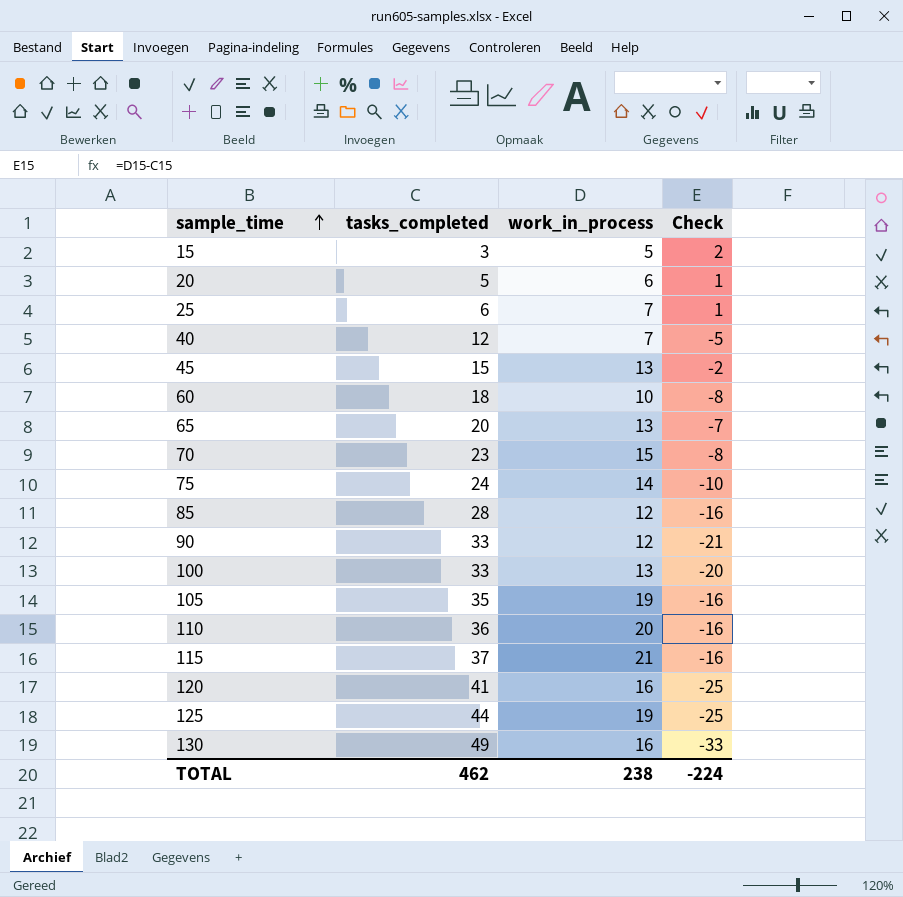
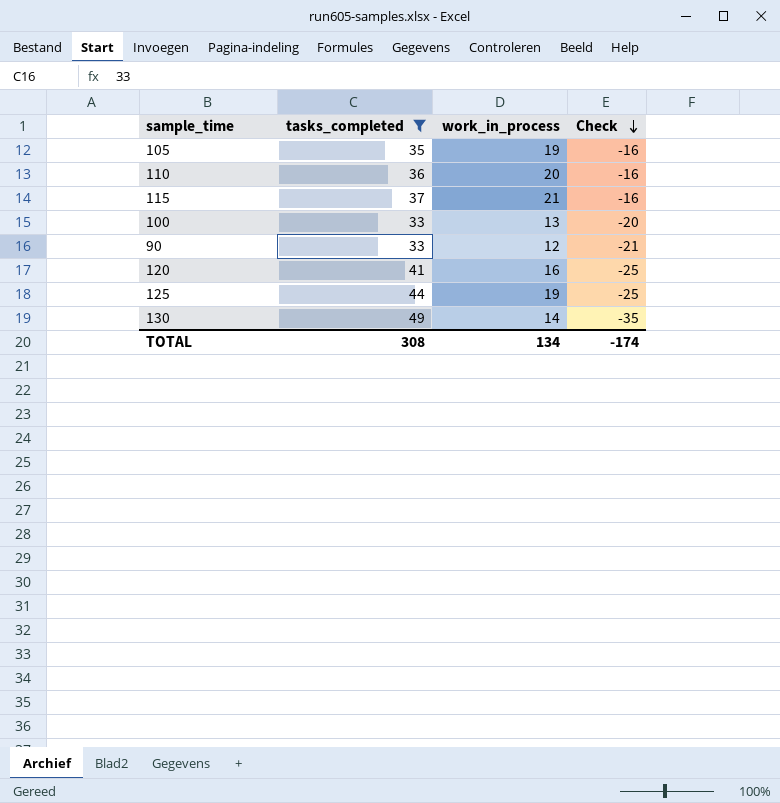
filter: none -> tasks_completed >= 33
row order: sample_time ascending -> Check descending
130 | work_in_process: 16 -> 14
130 | Check: -33 -> -35
TOTAL | tasks_completed: 462 -> 308
TOTAL | work_in_process: 238 -> 134
TOTAL | Check: -224 -> -174

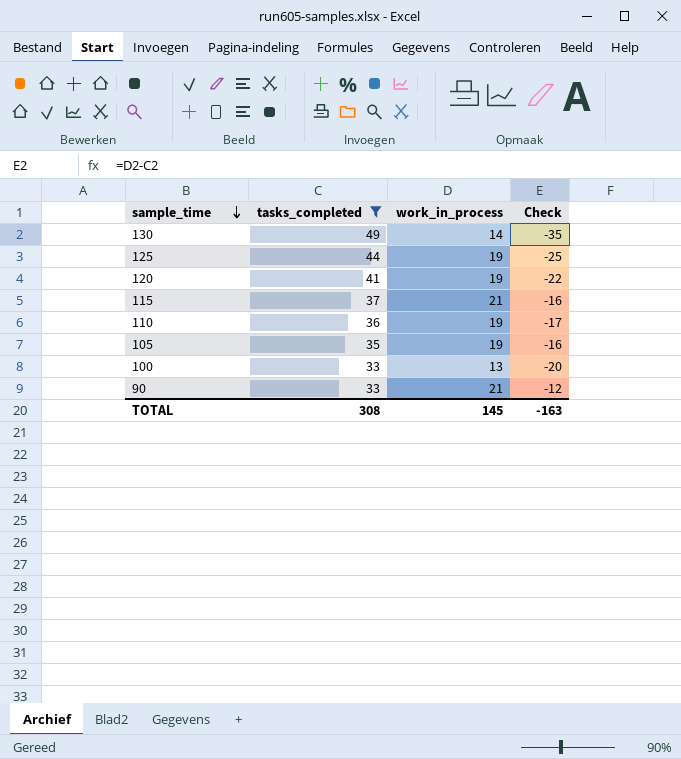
row order: Check descending -> sample_time descending
120 | work_in_process: 16 -> 19
120 | Check: -25 -> -22
110 | work_in_process: 20 -> 19
110 | Check: -16 -> -17
90 | work_in_process: 12 -> 21
90 | Check: -21 -> -12
TOTAL | work_in_process: 134 -> 145
TOTAL | Check: -174 -> -163

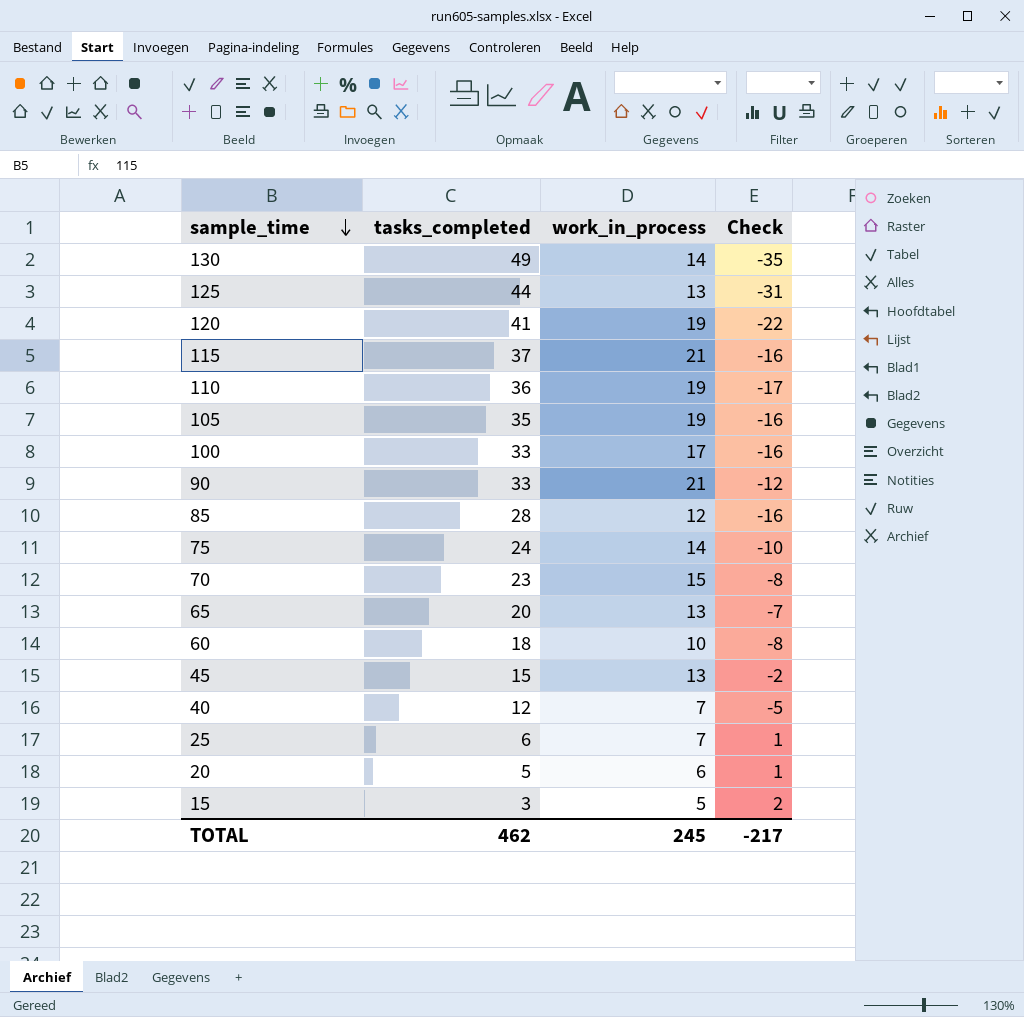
filter: tasks_completed >= 33 -> none
125 | work_in_process: 19 -> 13
125 | Check: -25 -> -31
100 | work_in_process: 13 -> 17
100 | Check: -20 -> -16
TOTAL | tasks_completed: 308 -> 462
TOTAL | work_in_process: 145 -> 245
TOTAL | Check: -163 -> -217

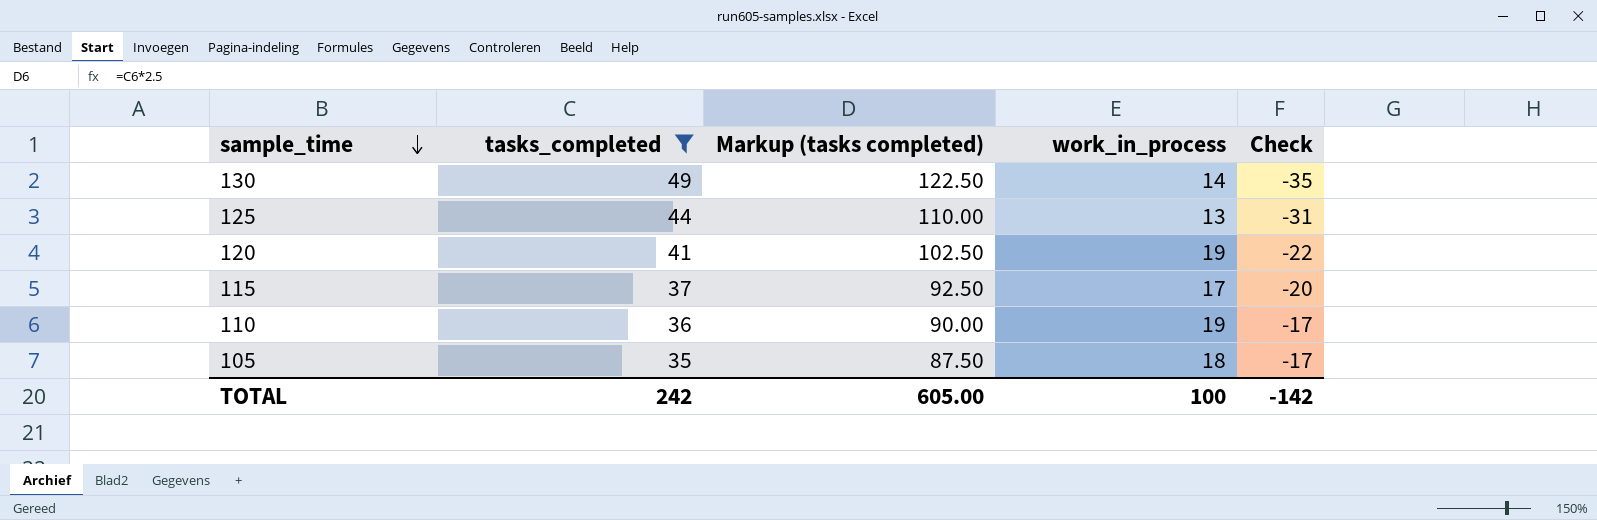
filter: none -> tasks_completed >= 35
column Markup (tasks completed) | formula: none -> [tasks_completed] * 2.5
115 | work_in_process: 21 -> 17
115 | Check: -16 -> -20
105 | work_in_process: 19 -> 18
105 | Check: -16 -> -17
TOTAL | tasks_completed: 462 -> 242
TOTAL | work_in_process: 245 -> 100
TOTAL | Check: -217 -> -142

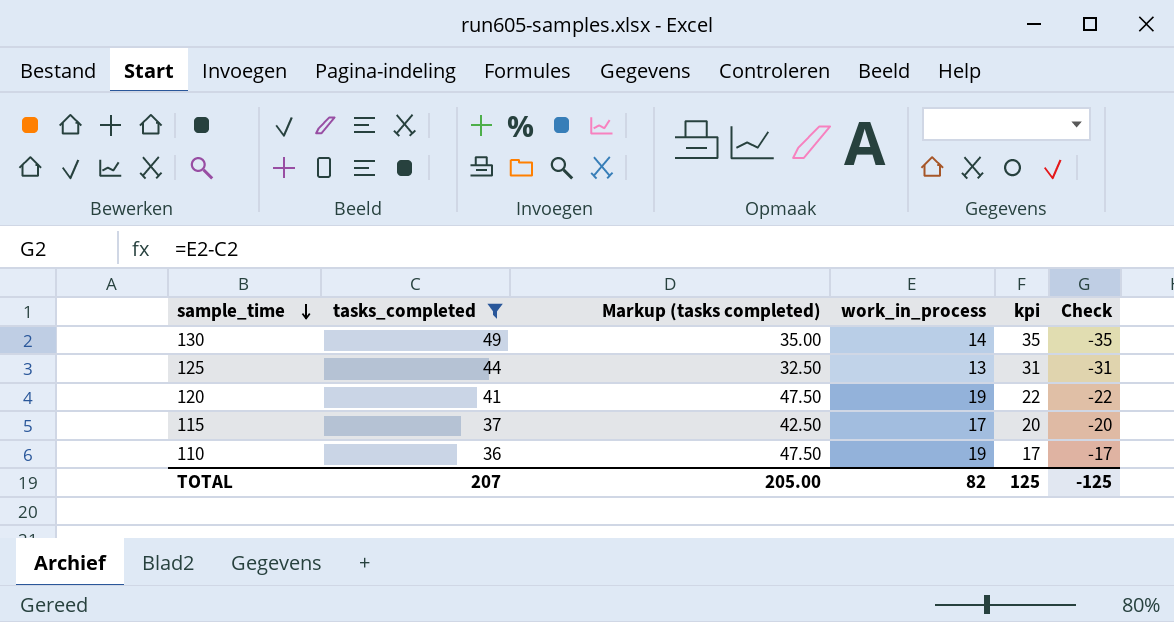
column Markup (tasks completed) | formula: [tasks_completed] * 2.5 -> [work_in_process] * 2.5
column kpi | formula: none -> [tasks_completed] - [work_in_process]
row 105: 35 | 87.50 | 18 | -17 -> none
TOTAL | tasks_completed: 242 -> 207
TOTAL | Markup (tasks completed): 605.00 -> 205.00
TOTAL | work_in_process: 100 -> 82
TOTAL | Check: -142 -> -125

